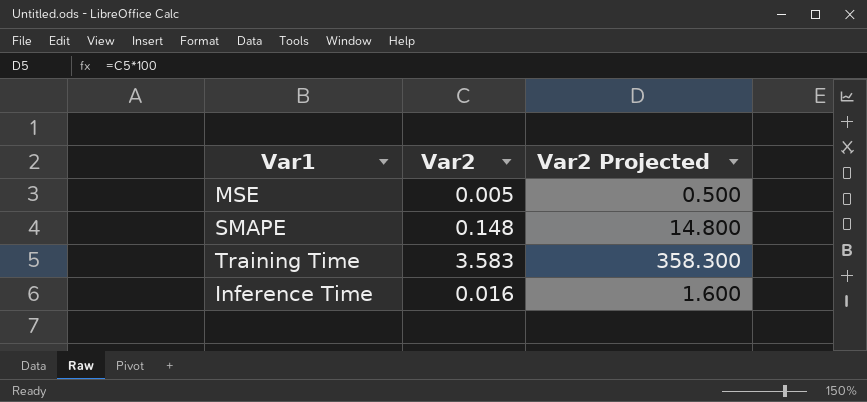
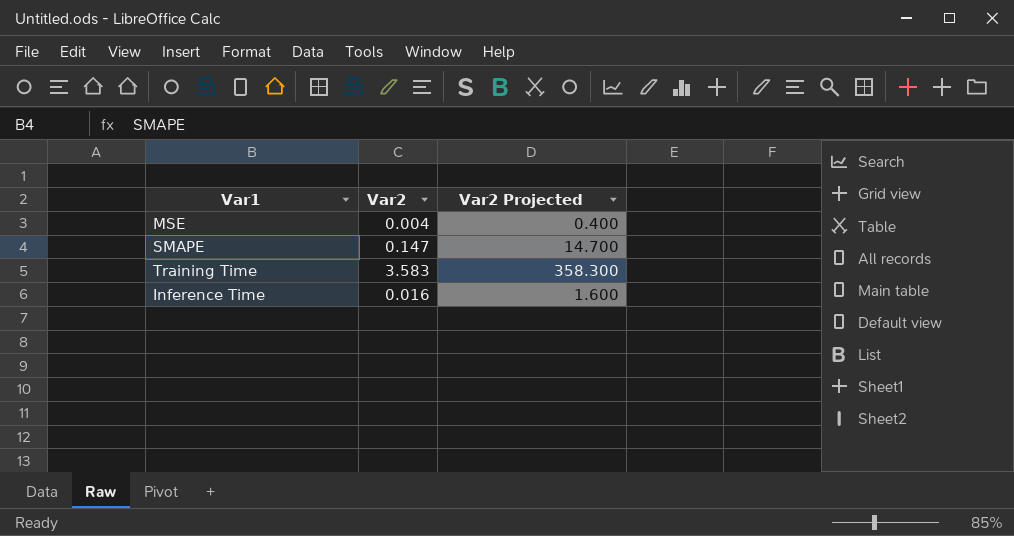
MSE | Var2: 0.005 -> 0.004
MSE | Var2 Projected: 0.500 -> 0.400
SMAPE | Var2: 0.148 -> 0.147
SMAPE | Var2 Projected: 14.800 -> 14.700

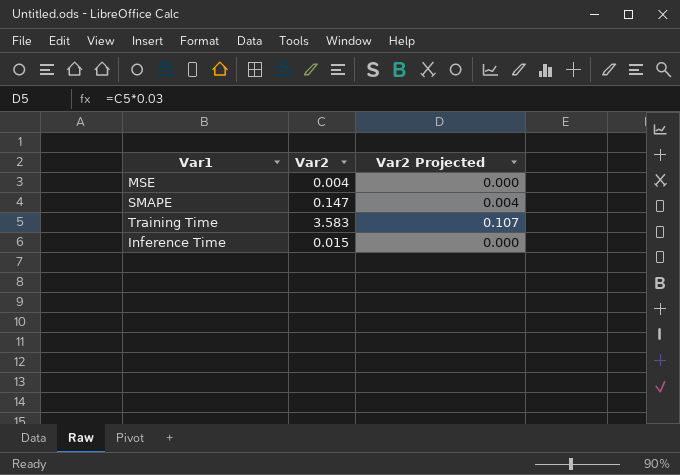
column Var2 Projected | formula: [Var2] * 100 -> [Var2] * 0.03
Inference Time | Var2: 0.016 -> 0.015

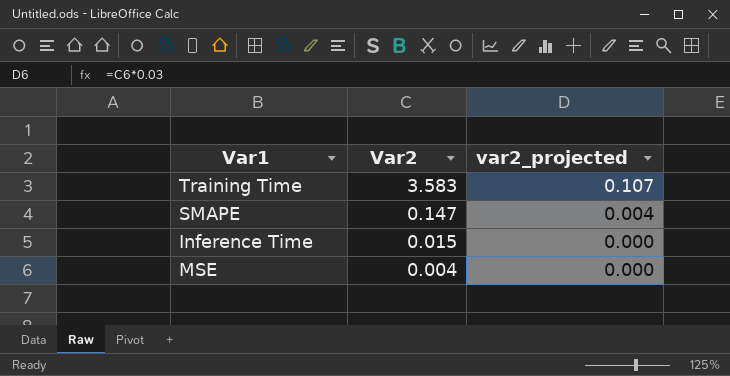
row order: none -> Var2 descending
column name: Var2 Projected -> var2_projected

